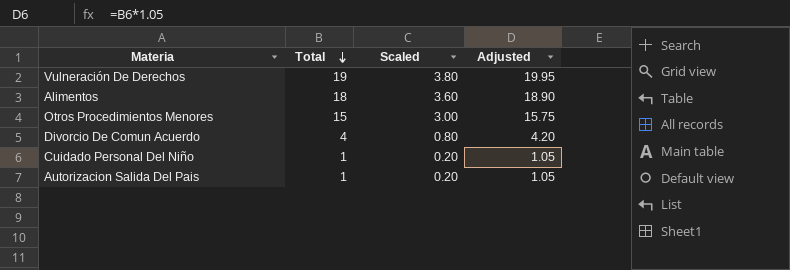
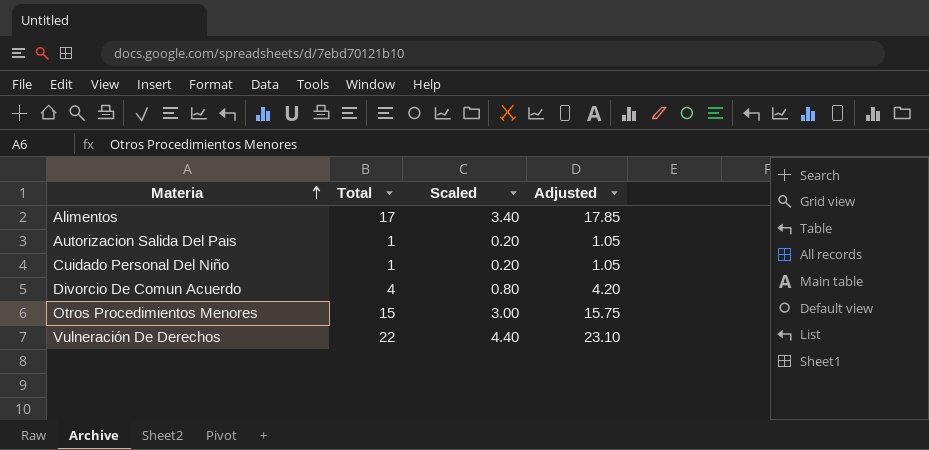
row order: Total descending -> Materia ascending
Alimentos | Total: 18 -> 17
Alimentos | Scaled: 3.60 -> 3.40
Alimentos | Adjusted: 18.90 -> 17.85
Vulneración De Derechos | Total: 19 -> 22
Vulneración De Derechos | Scaled: 3.80 -> 4.40
Vulneración De Derechos | Adjusted: 19.95 -> 23.10

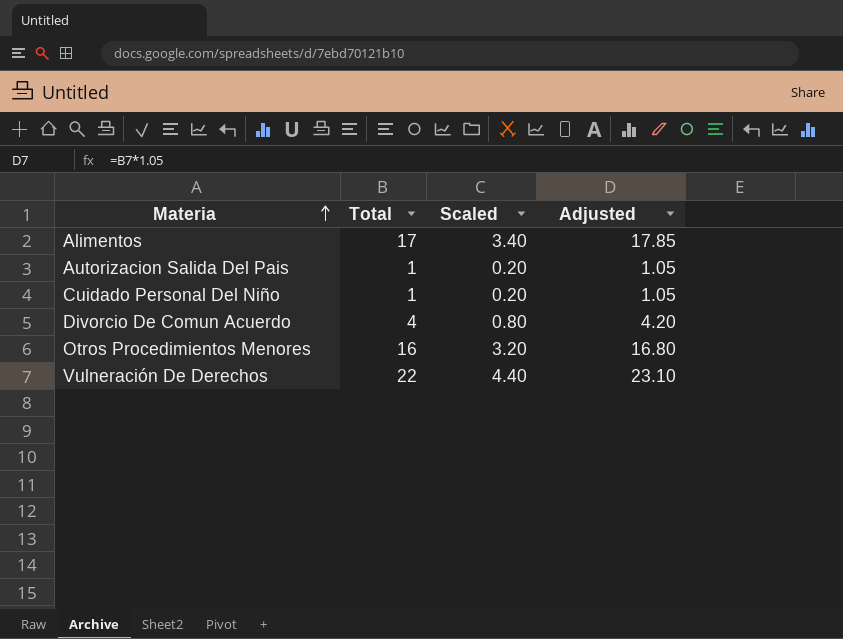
Otros Procedimientos Menores | Total: 15 -> 16
Otros Procedimientos Menores | Scaled: 3.00 -> 3.20
Otros Procedimientos Menores | Adjusted: 15.75 -> 16.80

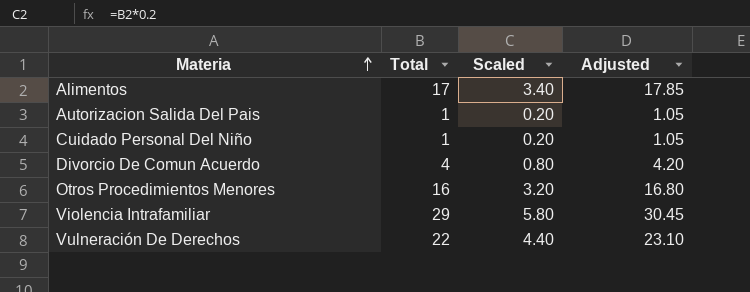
row Violencia Intrafamiliar: none -> 29 | 5.80 | 30.45

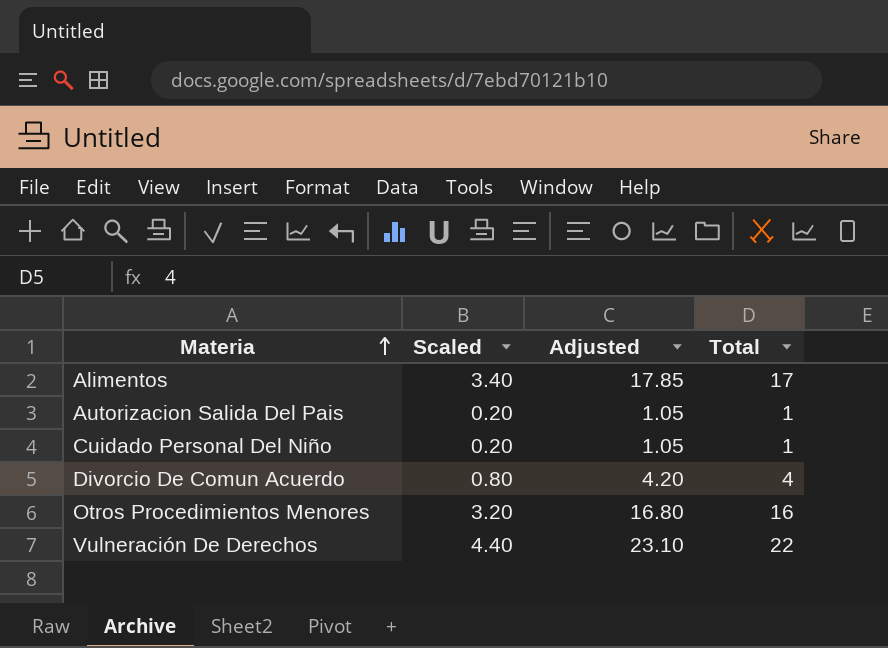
column Total | position: 2 -> 4
row Violencia Intrafamiliar: 29 | 5.80 | 30.45 -> none

